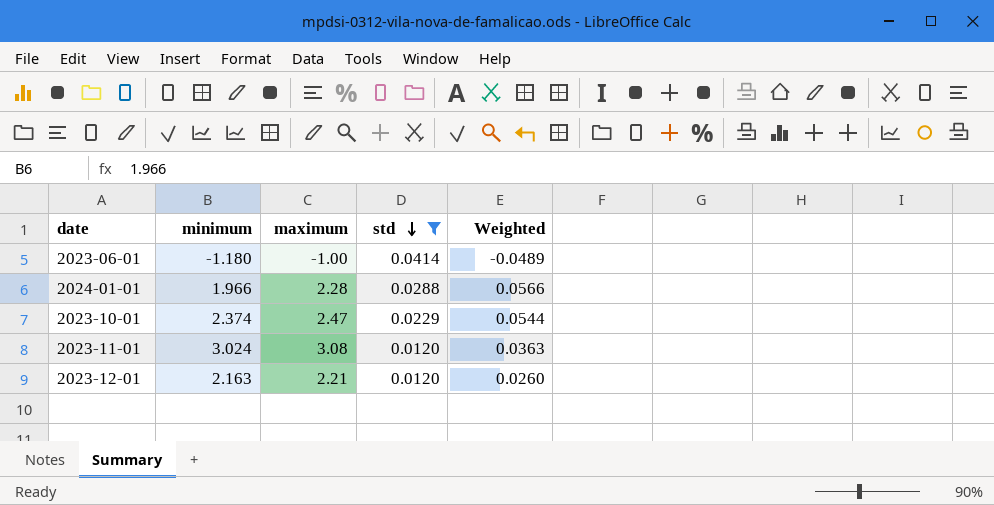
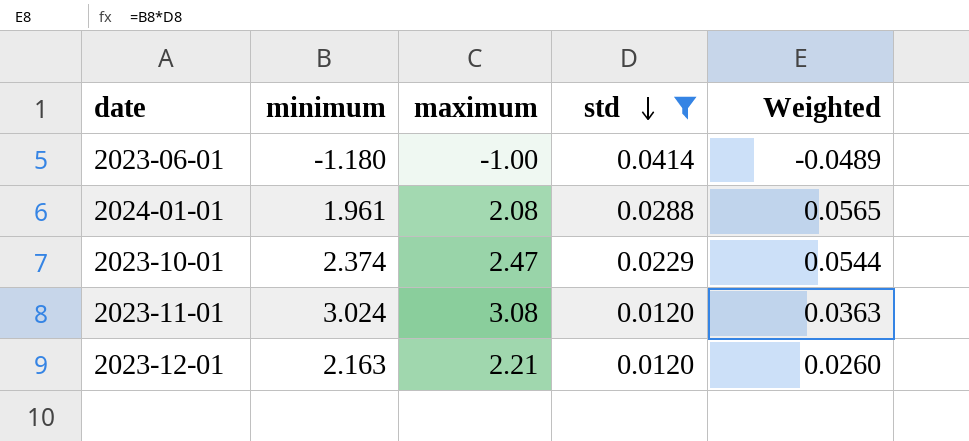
2024-01-01 | minimum: 1.966 -> 1.961
2024-01-01 | maximum: 2.28 -> 2.08
2024-01-01 | Weighted: 0.0566 -> 0.0565

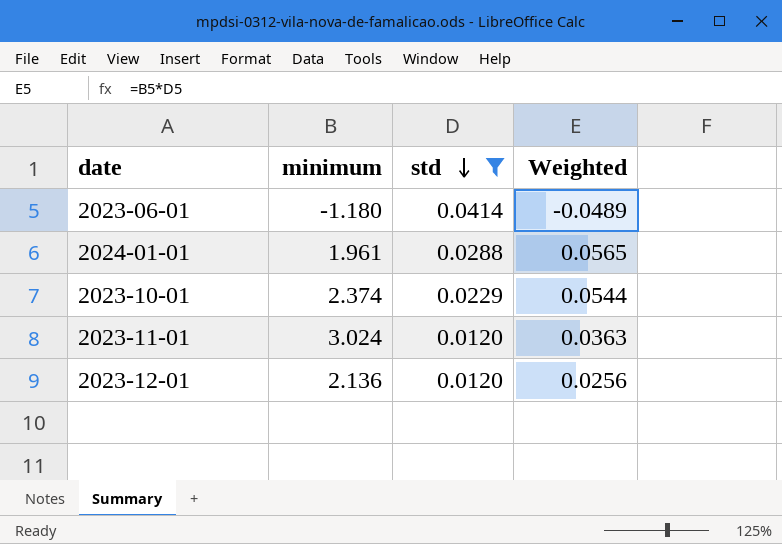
column maximum | position: 3 -> none
2023-12-01 | minimum: 2.163 -> 2.136
2023-12-01 | Weighted: 0.0260 -> 0.0256

